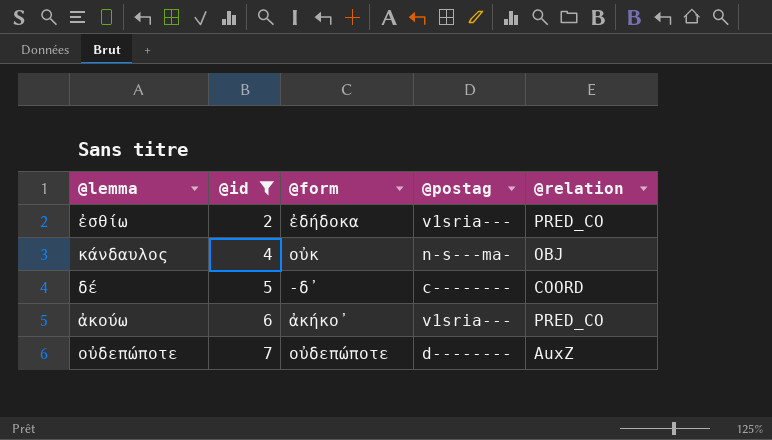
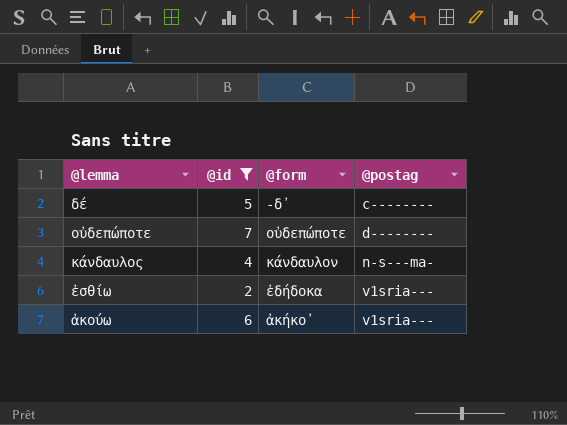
row order: @id ascending -> @postag ascending
column @relation | position: 5 -> none
κάνδαυλος | @form: οὐκ -> κάνδαυλον

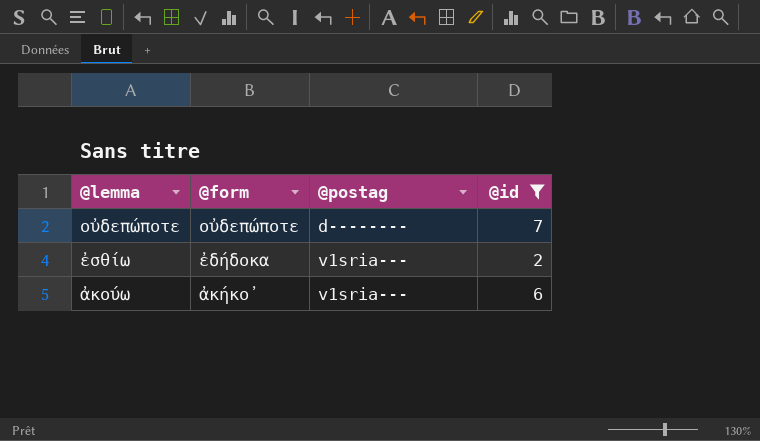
column @id | position: 2 -> 4
row δέ: 5 | -δ᾽ | c-------- -> none
row κάνδαυλος: 4 | κάνδαυλον | n-s---ma- -> none

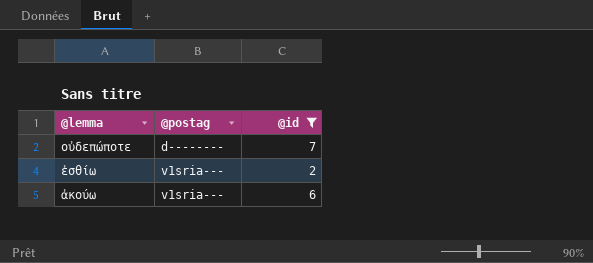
column @form | position: 2 -> none

